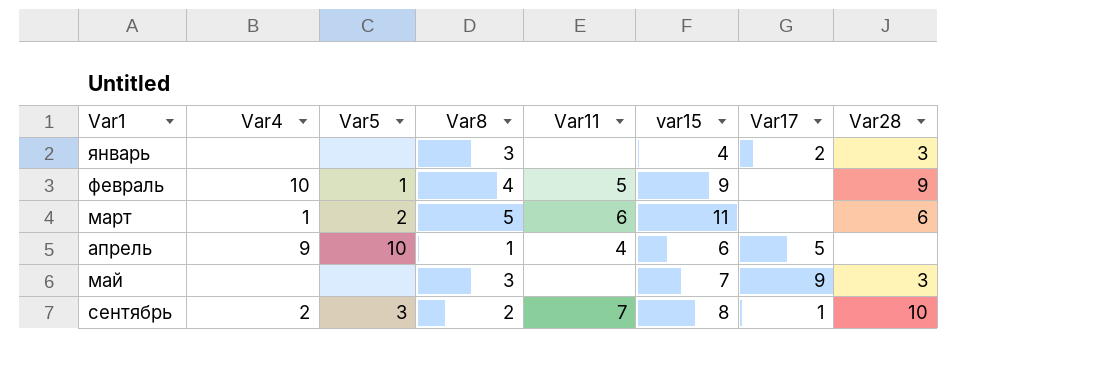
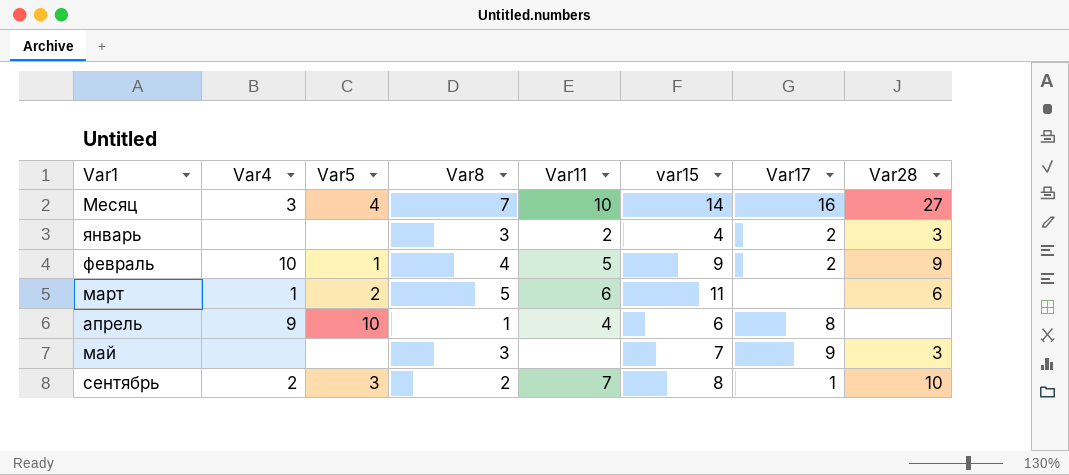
row Месяц: none -> 3 | 4 | 7 | 10 | 14 | 16 | 27
январь | Var11: none -> 2
февраль | Var17: none -> 2
апрель | Var17: 5 -> 8

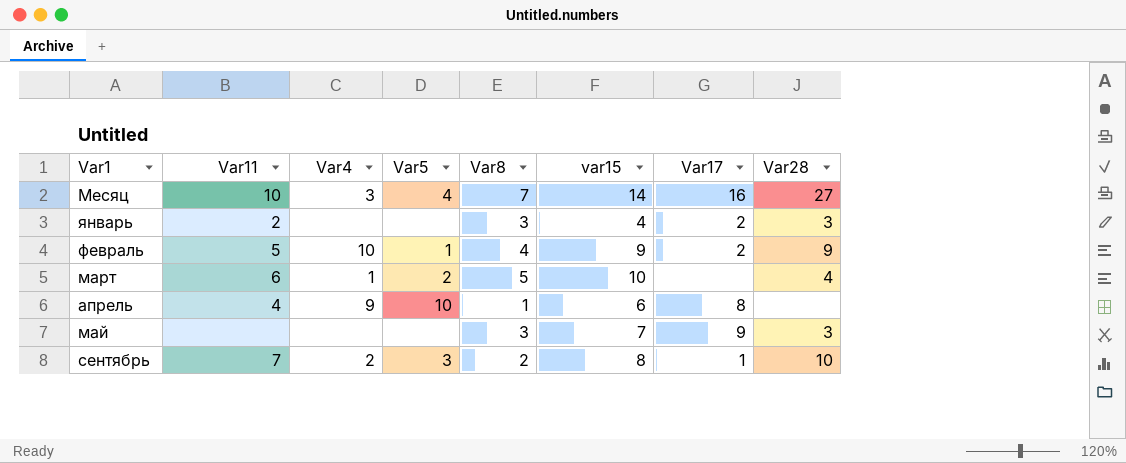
column Var11 | position: 5 -> 2
март | var15: 11 -> 10
март | Var28: 6 -> 4

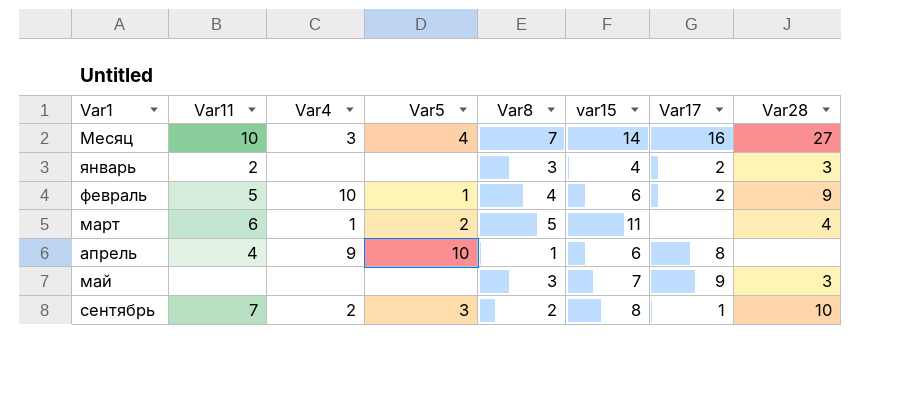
февраль | var15: 9 -> 6
март | var15: 10 -> 11

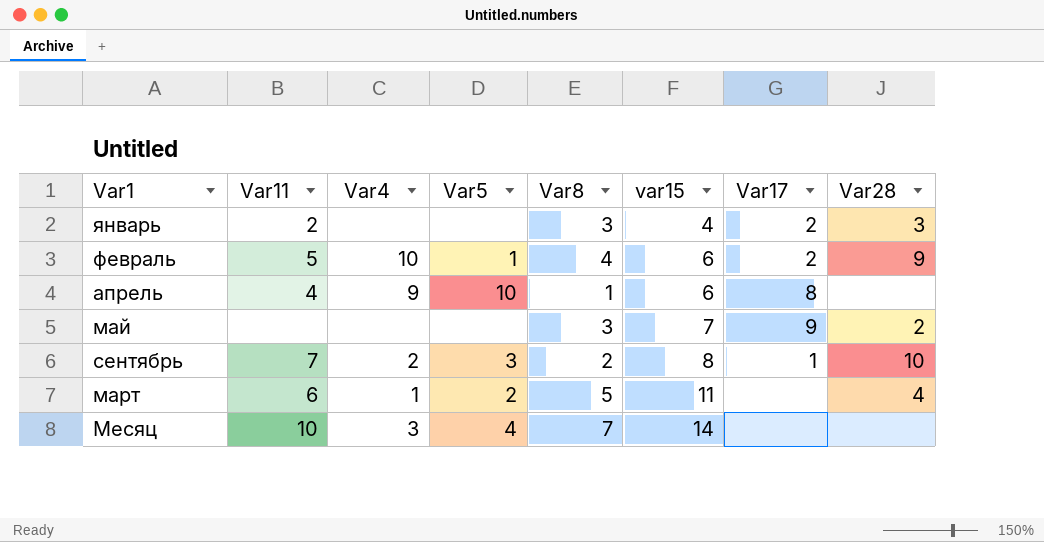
row order: none -> var15 ascending
май | Var28: 3 -> 2
Месяц | Var17: 16 -> none
Месяц | Var28: 27 -> none

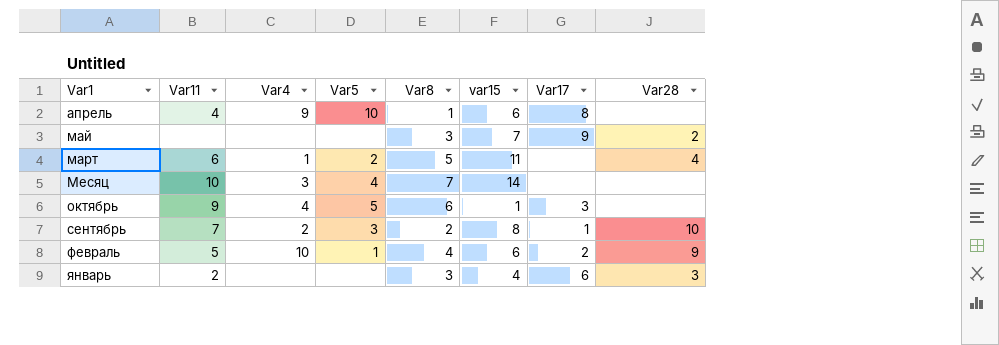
row order: var15 ascending -> Var1 ascending
row октябрь: none -> 9 | 4 | 5 | 6 | 1 | 3 | none
январь | Var17: 2 -> 6

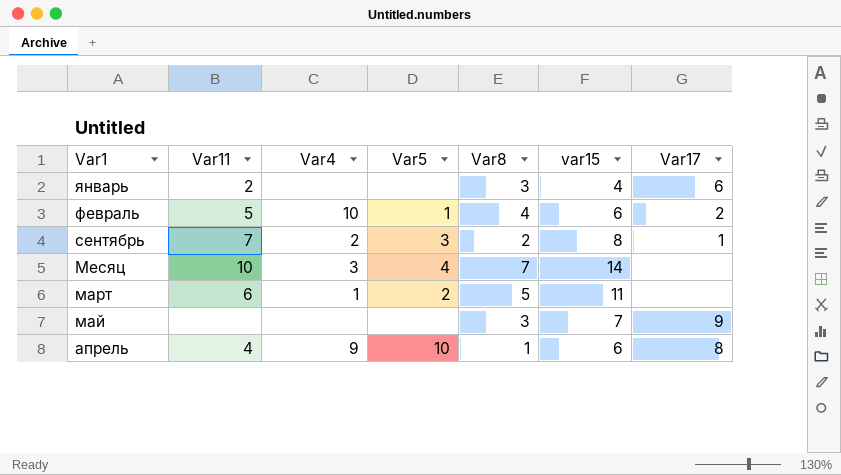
row order: Var1 ascending -> Var1 descending
column Var28 | position: 8 -> none
row октябрь: 9 | 4 | 5 | 6 | 1 | 3 | none -> none

